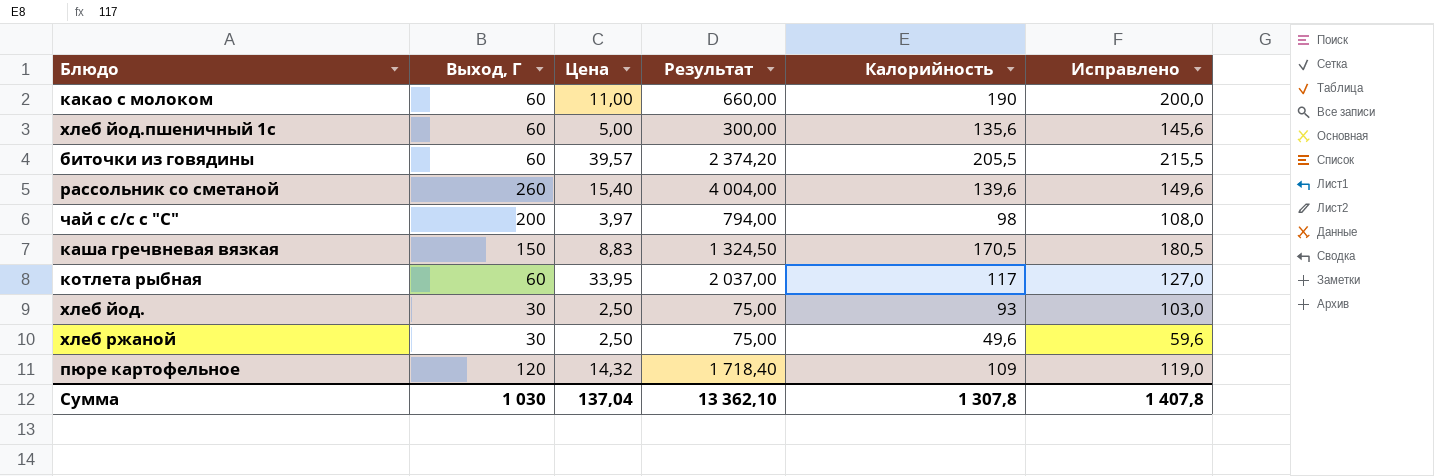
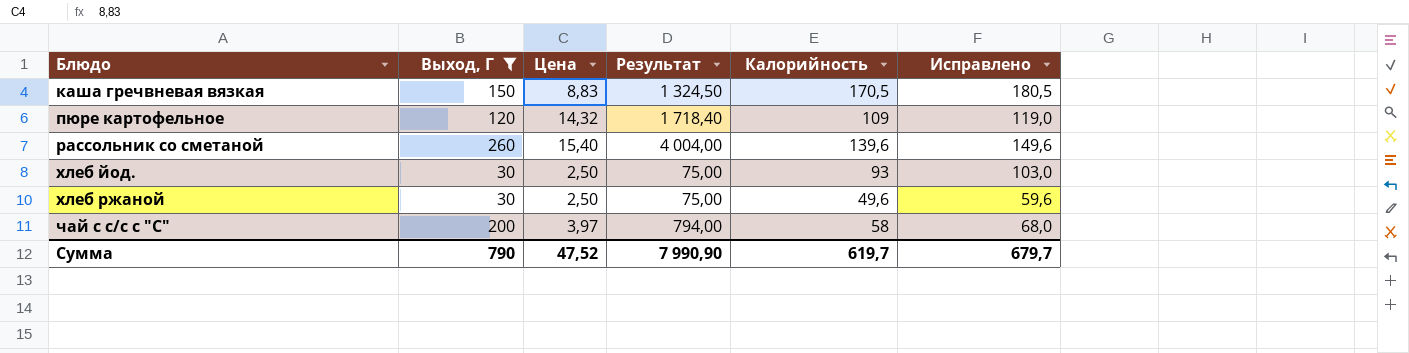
filter: none -> Выход, Г != 60
row order: none -> Блюдо ascending
чай с с/с с "С" | Калорийность: 98 -> 58
чай с с/с с "С" | Исправлено: 108,0 -> 68,0
Сумма | Выход, Г: 1 030 -> 790
Сумма | Цена: 137,04 -> 47,52
Сумма | Результат: 13 362,10 -> 7 990,90
Сумма | Калорийность: 1 307,8 -> 619,7
Сумма | Исправлено: 1 407,8 -> 679,7

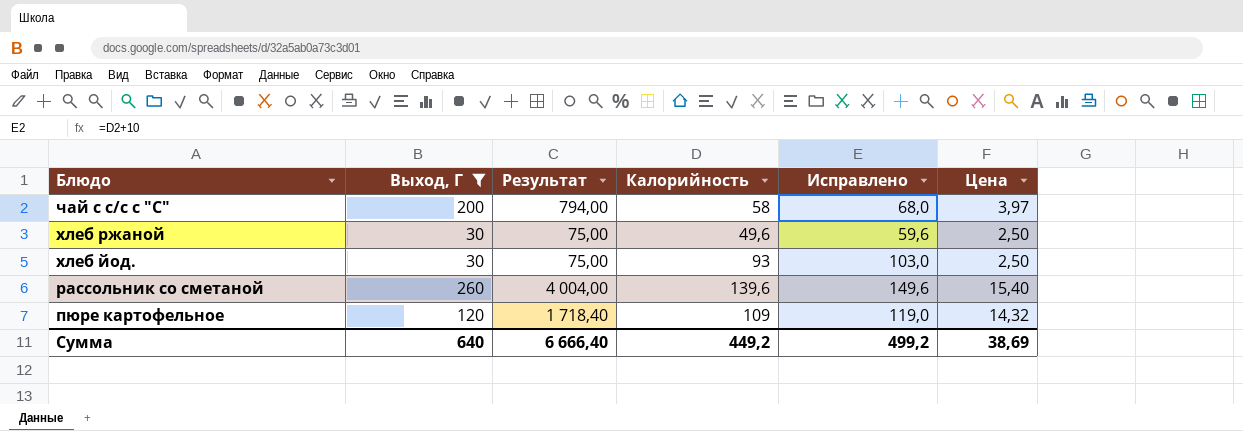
row order: Блюдо ascending -> Блюдо descending
column Цена | position: 3 -> 6
row каша гречвневая вязкая: 150 | 8,83 | 1 324,50 | 170,5 | 180,5 -> none
Сумма | Выход, Г: 790 -> 640
Сумма | Результат: 7 990,90 -> 6 666,40
Сумма | Калорийность: 619,7 -> 449,2
Сумма | Исправлено: 679,7 -> 499,2
Сумма | Цена: 47,52 -> 38,69

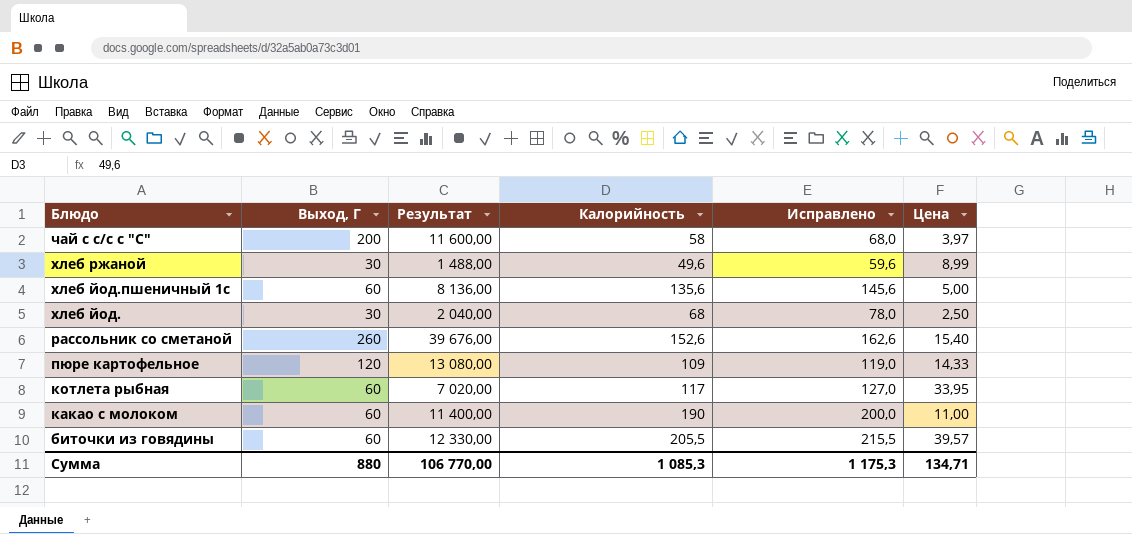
filter: Выход, Г != 60 -> none
column Результат | formula: [Выход, Г] * [Цена] -> [Выход, Г] * [Калорийность]
хлеб ржаной | Цена: 2,50 -> 8,99
хлеб йод. | Калорийность: 93 -> 68
хлеб йод. | Исправлено: 103,0 -> 78,0
рассольник со сметаной | Калорийность: 139,6 -> 152,6
рассольник со сметаной | Исправлено: 149,6 -> 162,6
пюре картофельное | Цена: 14,32 -> 14,33
Сумма | Выход, Г: 640 -> 880
Сумма | Результат: 6 666,40 -> 106 770,00
Сумма | Калорийность: 449,2 -> 1 085,3
Сумма | Исправлено: 499,2 -> 1 175,3
Сумма | Цена: 38,69 -> 134,71

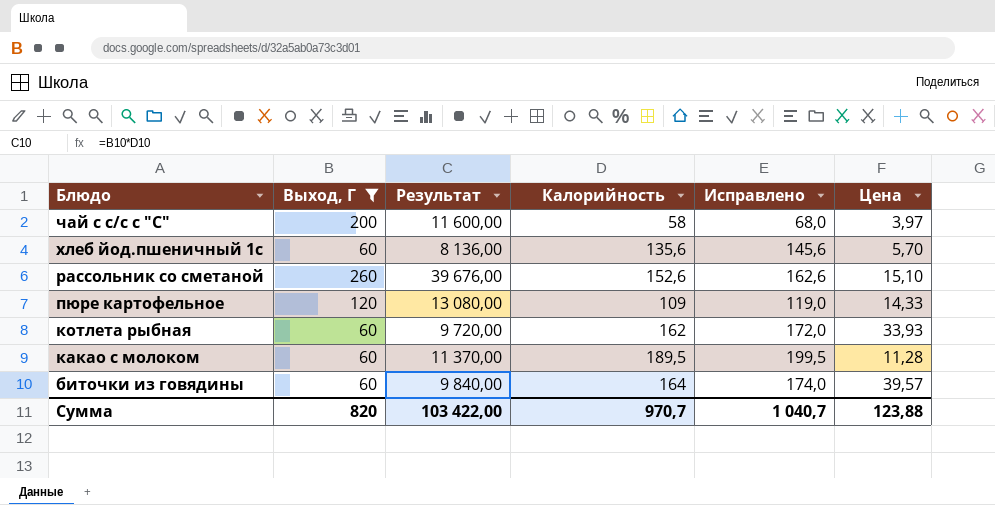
filter: none -> Выход, Г != 30
хлеб йод.пшеничный 1с | Цена: 5,00 -> 5,70
рассольник со сметаной | Цена: 15,40 -> 15,10
котлета рыбная | Результат: 7 020,00 -> 9 720,00
котлета рыбная | Калорийность: 117 -> 162
котлета рыбная | Исправлено: 127,0 -> 172,0
котлета рыбная | Цена: 33,95 -> 33,93
какао с молоком | Результат: 11 400,00 -> 11 370,00
какао с молоком | Калорийность: 190 -> 189,5
какао с молоком | Исправлено: 200,0 -> 199,5
какао с молоком | Цена: 11,00 -> 11,28
биточки из говядины | Результат: 12 330,00 -> 9 840,00
биточки из говядины | Калорийность: 205,5 -> 164
биточки из говядины | Исправлено: 215,5 -> 174,0
Сумма | Выход, Г: 880 -> 820
Сумма | Результат: 106 770,00 -> 103 422,00
Сумма | Калорийность: 1 085,3 -> 970,7
Сумма | Исправлено: 1 175,3 -> 1 040,7
Сумма | Цена: 134,71 -> 123,88

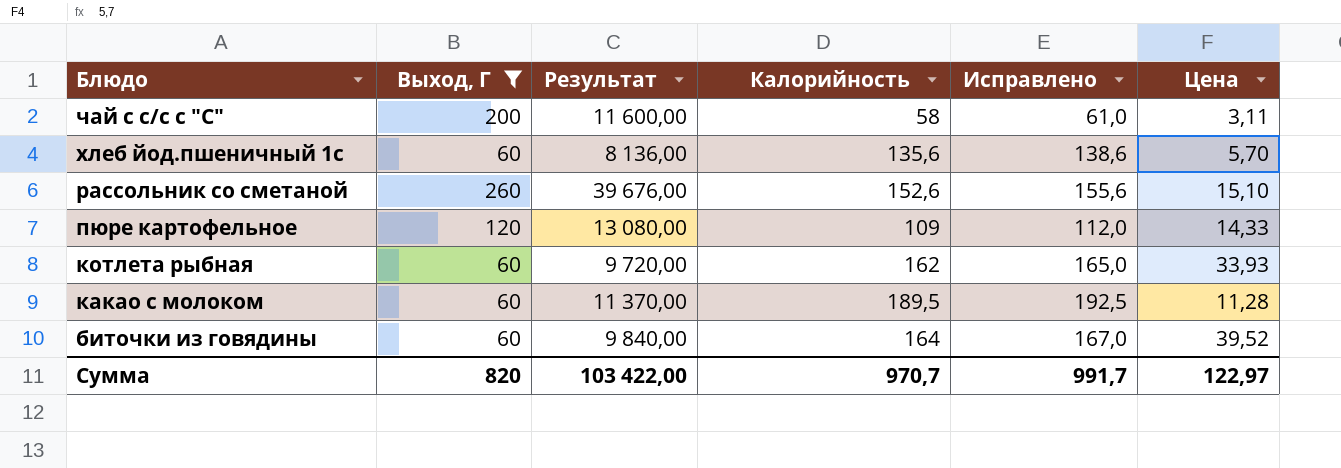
column Исправлено | formula: [Калорийность] + 10 -> [Калорийность] + 3
чай с с/с с "С" | Цена: 3,97 -> 3,11
биточки из говядины | Цена: 39,57 -> 39,52
Сумма | Исправлено: 1 040,7 -> 991,7
Сумма | Цена: 123,88 -> 122,97

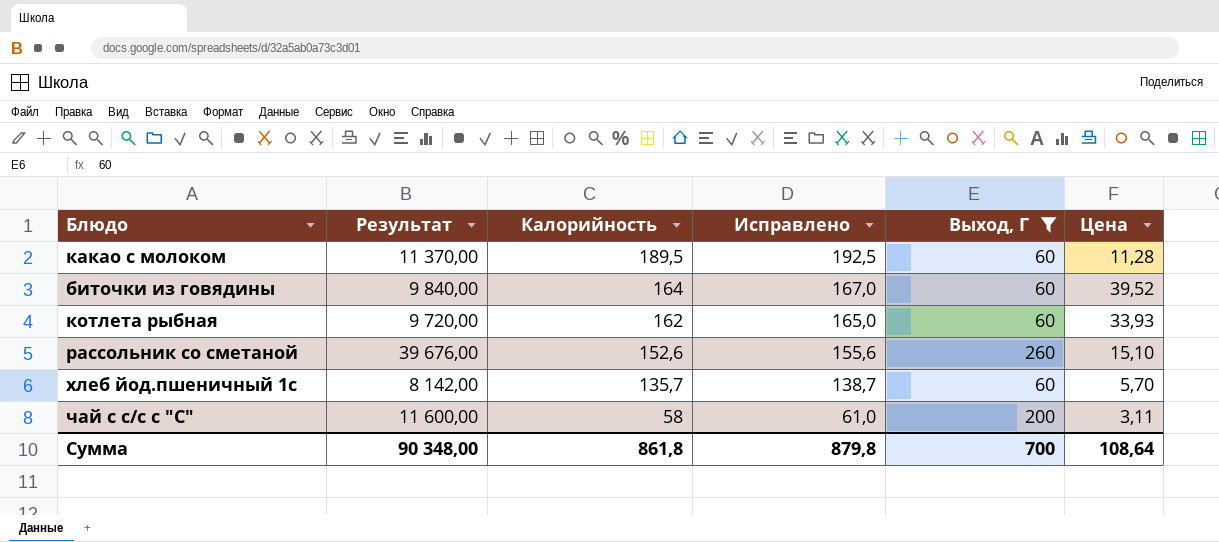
row order: Блюдо descending -> Калорийность descending
column Выход, Г | position: 2 -> 5
row пюре картофельное: 120 | 13 080,00 | 109 | 112,0 | 14,33 -> none
хлеб йод.пшеничный 1с | Результат: 8 136,00 -> 8 142,00
хлеб йод.пшеничный 1с | Калорийность: 135,6 -> 135,7
хлеб йод.пшеничный 1с | Исправлено: 138,6 -> 138,7
Сумма | Результат: 103 422,00 -> 90 348,00
Сумма | Калорийность: 970,7 -> 861,8
Сумма | Исправлено: 991,7 -> 879,8
Сумма | Выход, Г: 820 -> 700
Сумма | Цена: 122,97 -> 108,64

